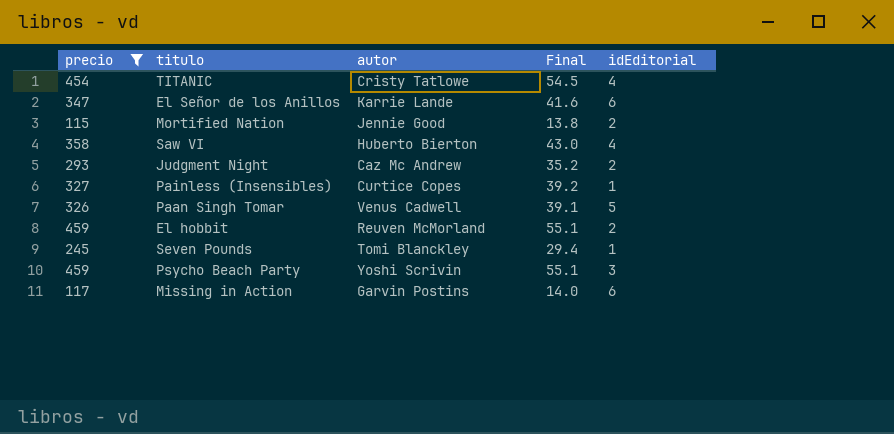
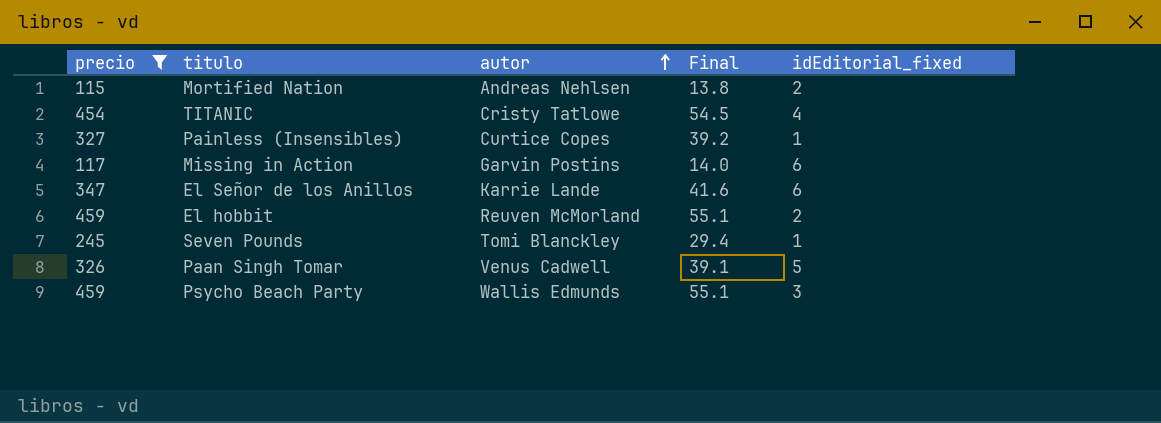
row order: none -> autor ascending
column name: idEditorial -> idEditorial_fixed
row Saw VI: 358 | Huberto Bierton | 43.0 | 4 -> none
row Judgment Night: 293 | Caz Mc Andrew | 35.2 | 2 -> none
Mortified Nation | autor: Jennie Good -> Andreas Nehlsen
Psycho Beach Party | autor: Yoshi Scrivin -> Wallis Edmunds

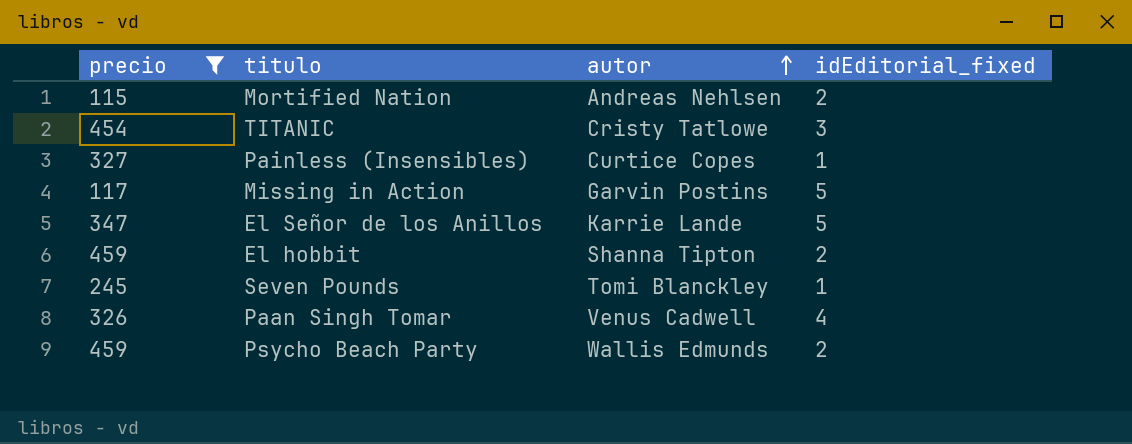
column Final | formula: [precio] * 0.12 -> none
TITANIC | idEditorial_fixed: 4 -> 3
Missing in Action | idEditorial_fixed: 6 -> 5
El Señor de los Anillos | idEditorial_fixed: 6 -> 5
El hobbit | autor: Reuven McMorland -> Shanna Tipton
Paan Singh Tomar | idEditorial_fixed: 5 -> 4
Psycho Beach Party | idEditorial_fixed: 3 -> 2

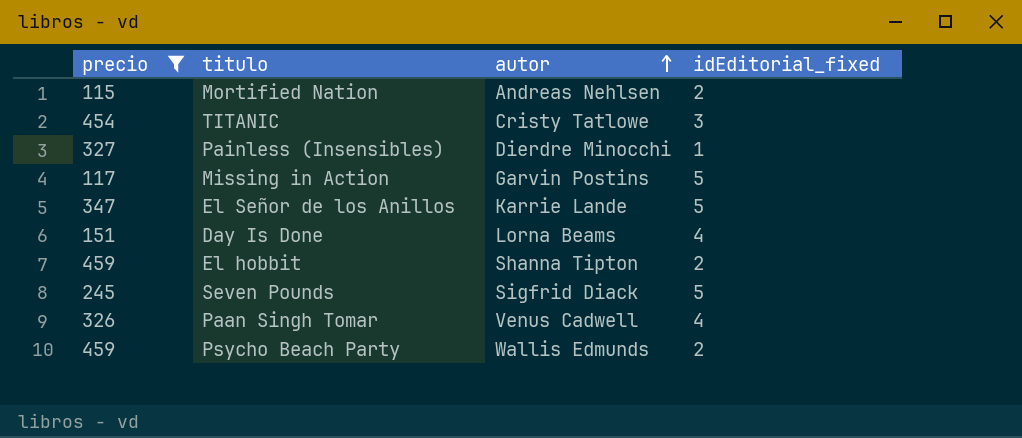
Painless (Insensibles) | autor: Curtice Copes -> Dierdre Minocchi
row Day Is Done: none -> 151 | Lorna Beams | 4
Seven Pounds | autor: Tomi Blanckley -> Sigfrid Diack
Seven Pounds | idEditorial_fixed: 1 -> 5

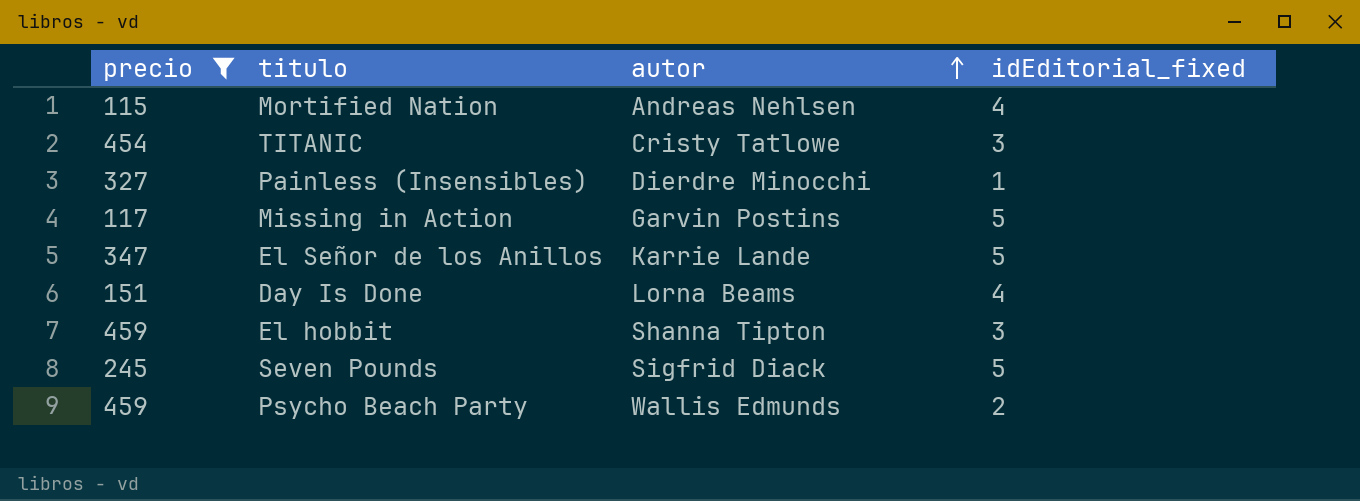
row Paan Singh Tomar: 326 | Venus Cadwell | 4 -> none
Mortified Nation | idEditorial_fixed: 2 -> 4
El hobbit | idEditorial_fixed: 2 -> 3

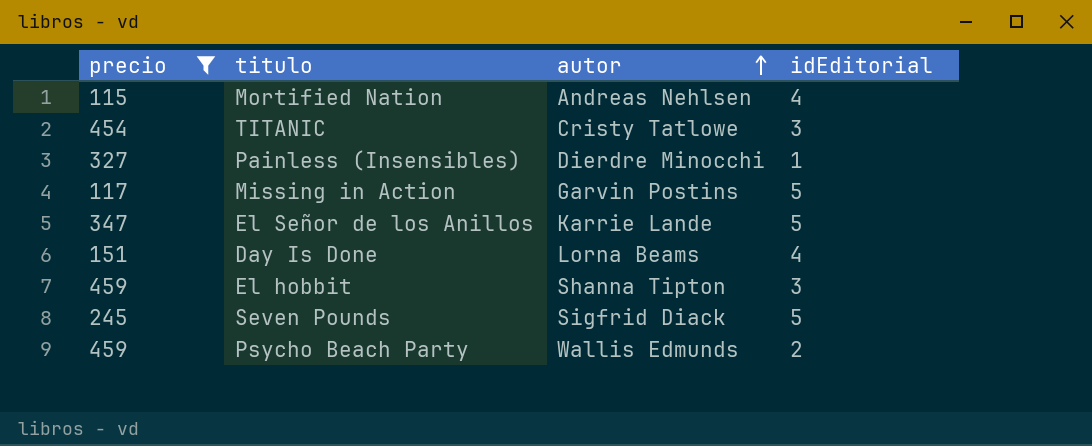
column name: idEditorial_fixed -> idEditorial

